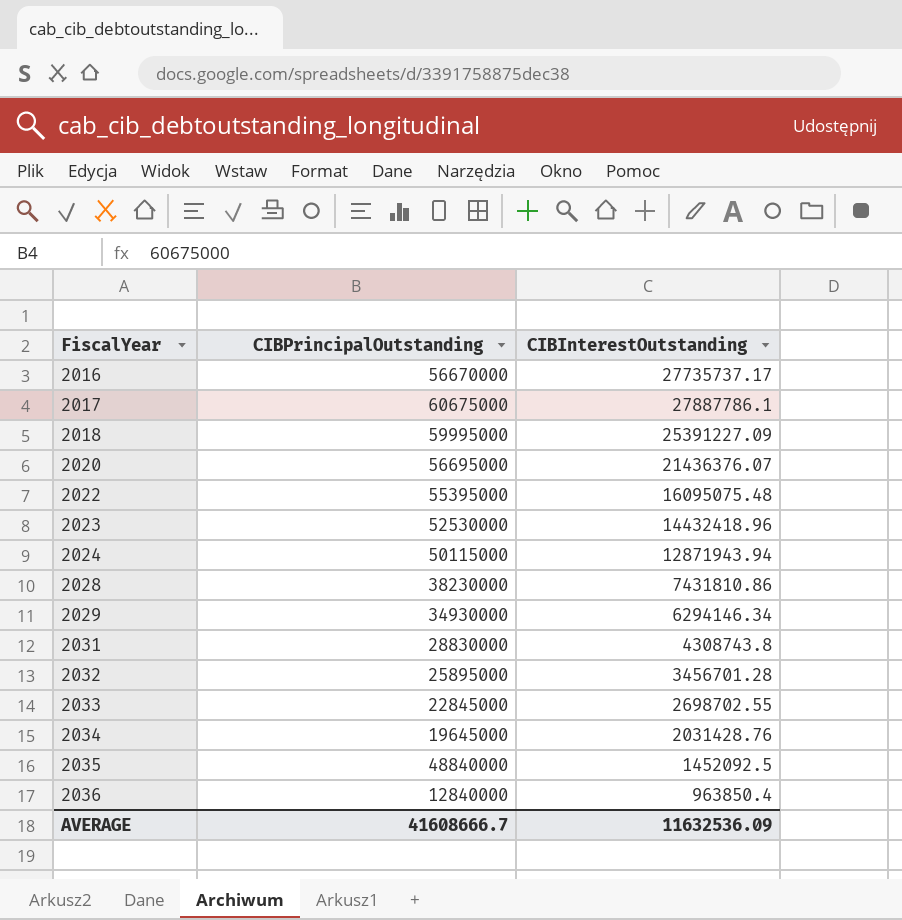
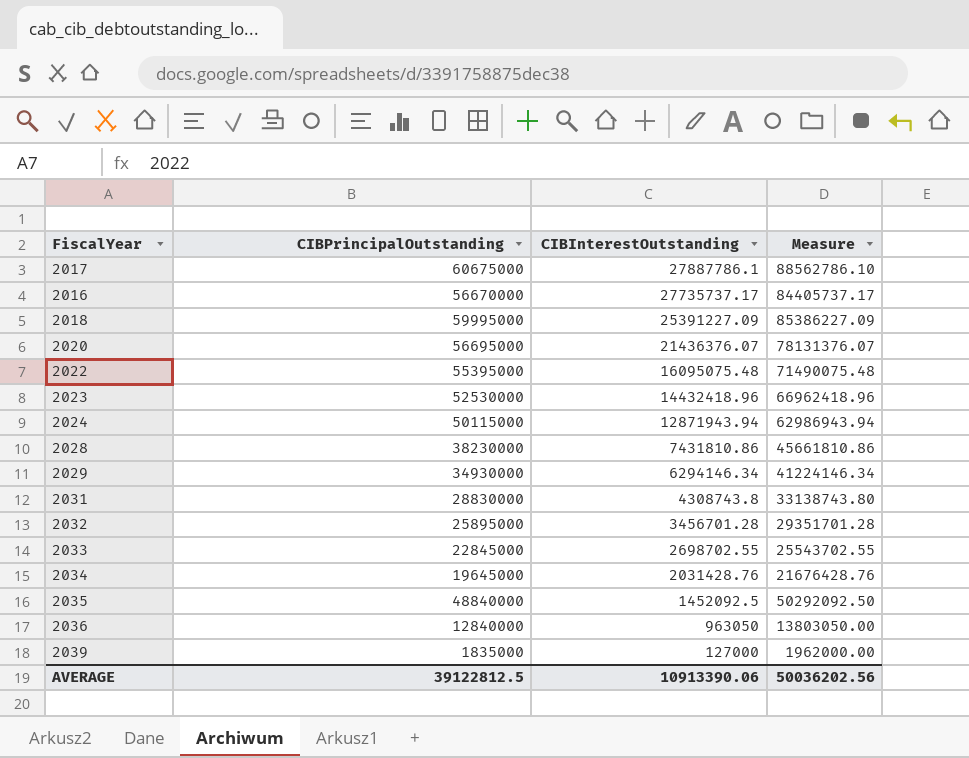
row order: FiscalYear ascending -> CIBInterestOutstanding descending
column Measure | formula: none -> [CIBPrincipalOutstanding] + [CIBInterestOutstanding]
2036 | CIBInterestOutstanding: 963850.4 -> 963050
row 2039: none -> 1835000 | 127000 | 1962000.00
AVERAGE | CIBPrincipalOutstanding: 41608666.7 -> 39122812.5
AVERAGE | CIBInterestOutstanding: 11632536.09 -> 10913390.06

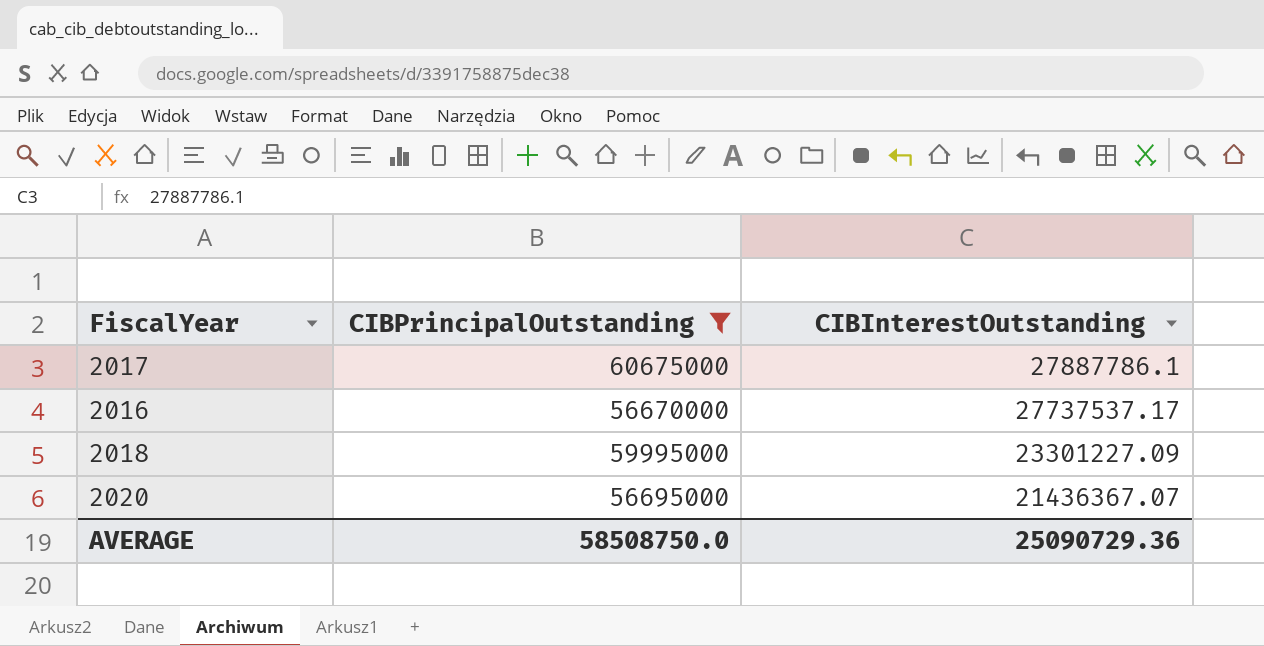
filter: none -> CIBPrincipalOutstanding >= 56670000
column Measure | formula: [CIBPrincipalOutstanding] + [CIBInterestOutstanding] -> none
2016 | CIBInterestOutstanding: 27735737.17 -> 27737537.17
2018 | CIBInterestOutstanding: 25391227.09 -> 23301227.09
2020 | CIBInterestOutstanding: 21436376.07 -> 21436367.07
AVERAGE | CIBPrincipalOutstanding: 39122812.5 -> 58508750.0
AVERAGE | CIBInterestOutstanding: 10913390.06 -> 25090729.36

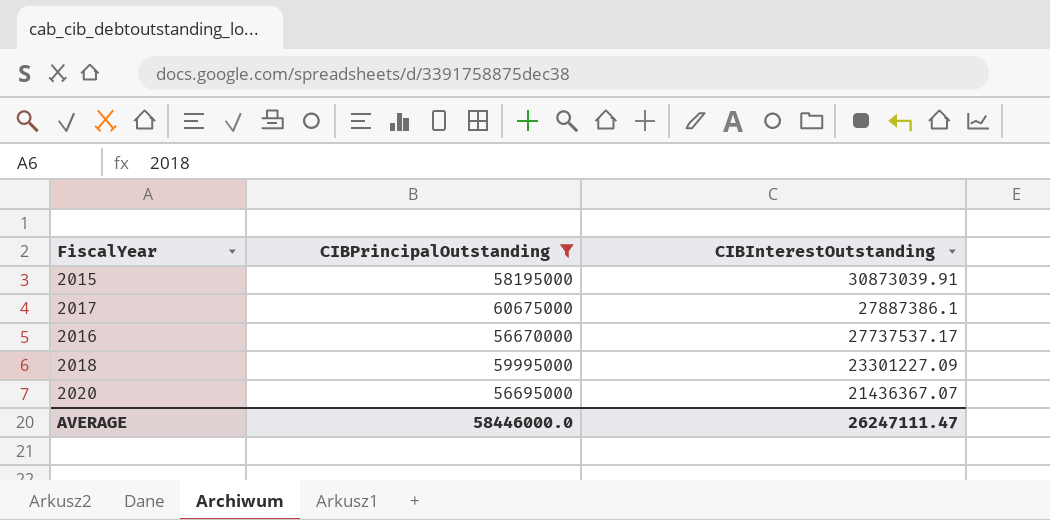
row 2015: none -> 58195000 | 30873039.91
2017 | CIBInterestOutstanding: 27887786.1 -> 27887386.1
AVERAGE | CIBPrincipalOutstanding: 58508750.0 -> 58446000.0
AVERAGE | CIBInterestOutstanding: 25090729.36 -> 26247111.47

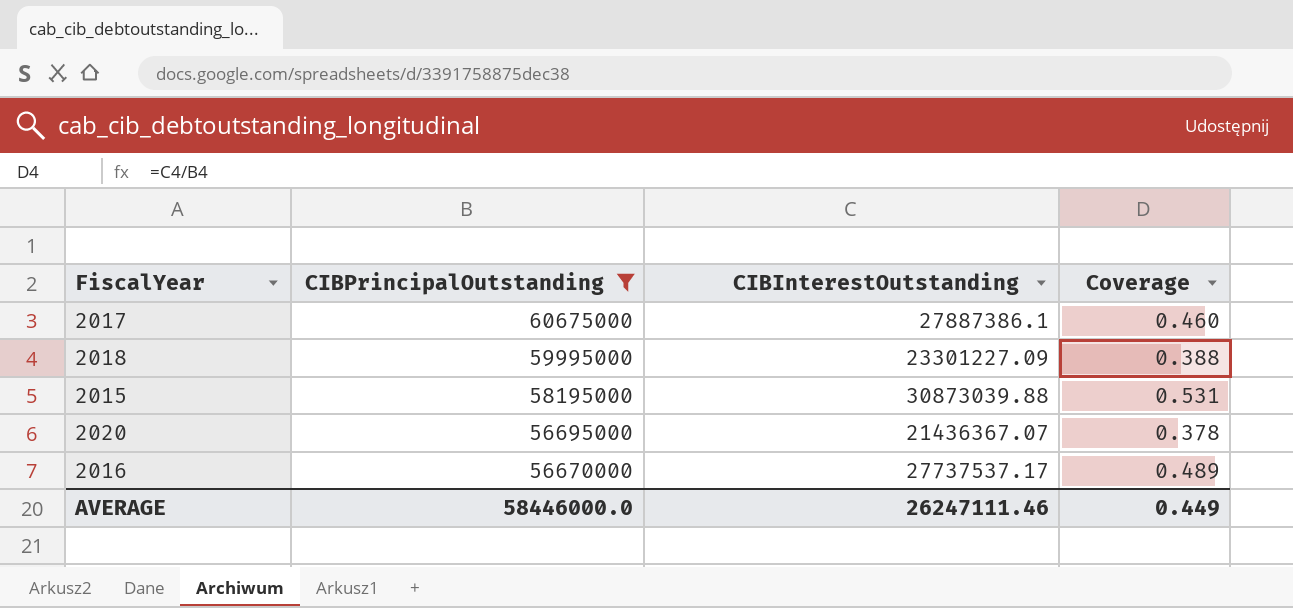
row order: CIBInterestOutstanding descending -> CIBPrincipalOutstanding descending
column Coverage | formula: none -> [CIBInterestOutstanding] / [CIBPrincipalOutstanding]
2015 | CIBInterestOutstanding: 30873039.91 -> 30873039.88
AVERAGE | CIBInterestOutstanding: 26247111.47 -> 26247111.46

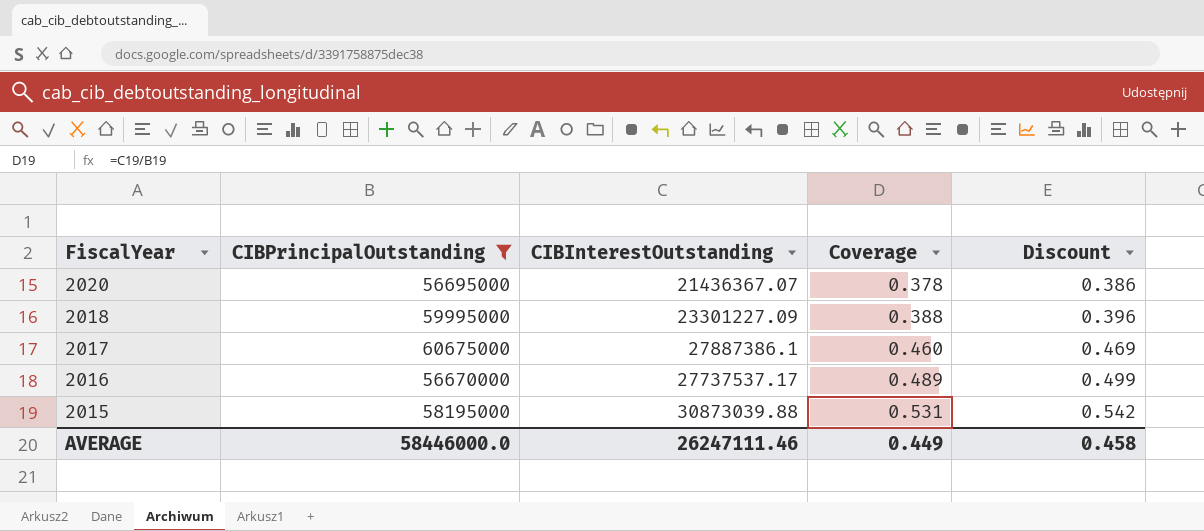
row order: CIBPrincipalOutstanding descending -> FiscalYear descending
column Discount | formula: none -> [Coverage] * 1.02

